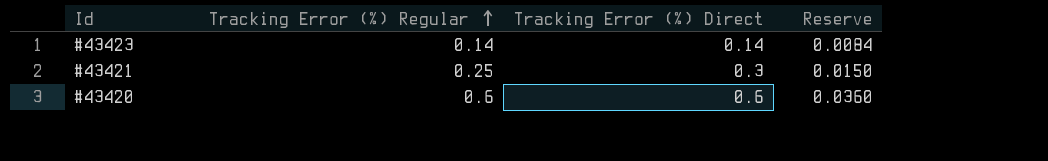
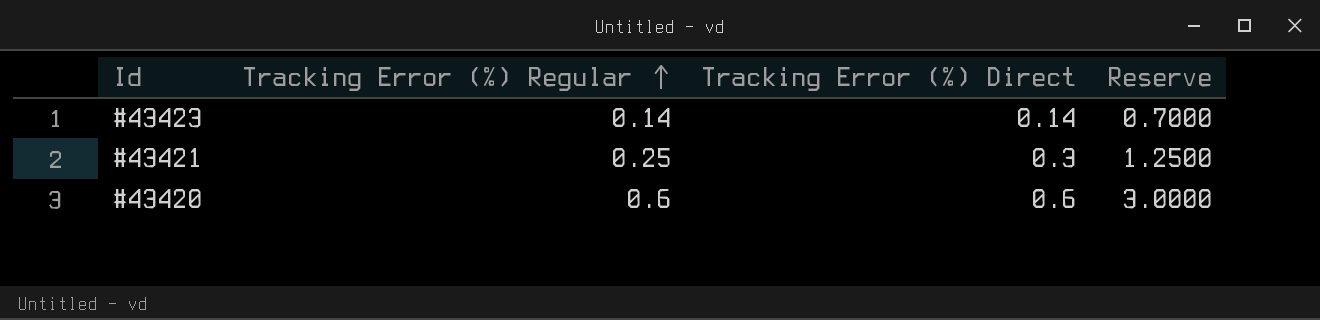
column Reserve | formula: [Tracking Error (%) Regular] * 0.06 -> [Tracking Error (%) Regular] * 5

